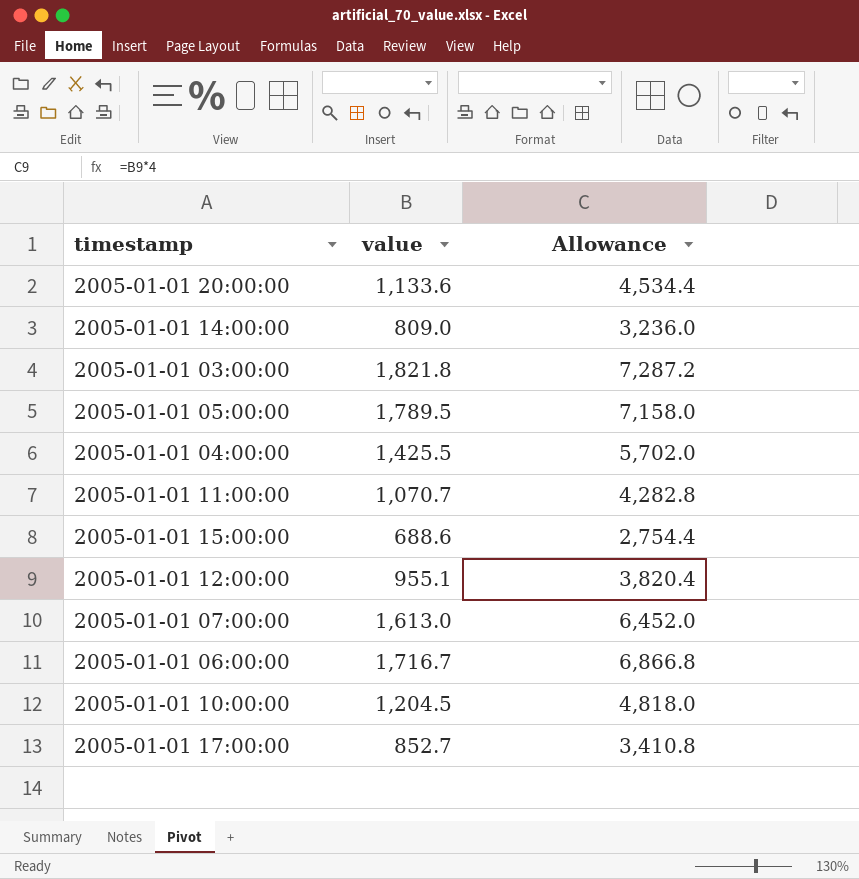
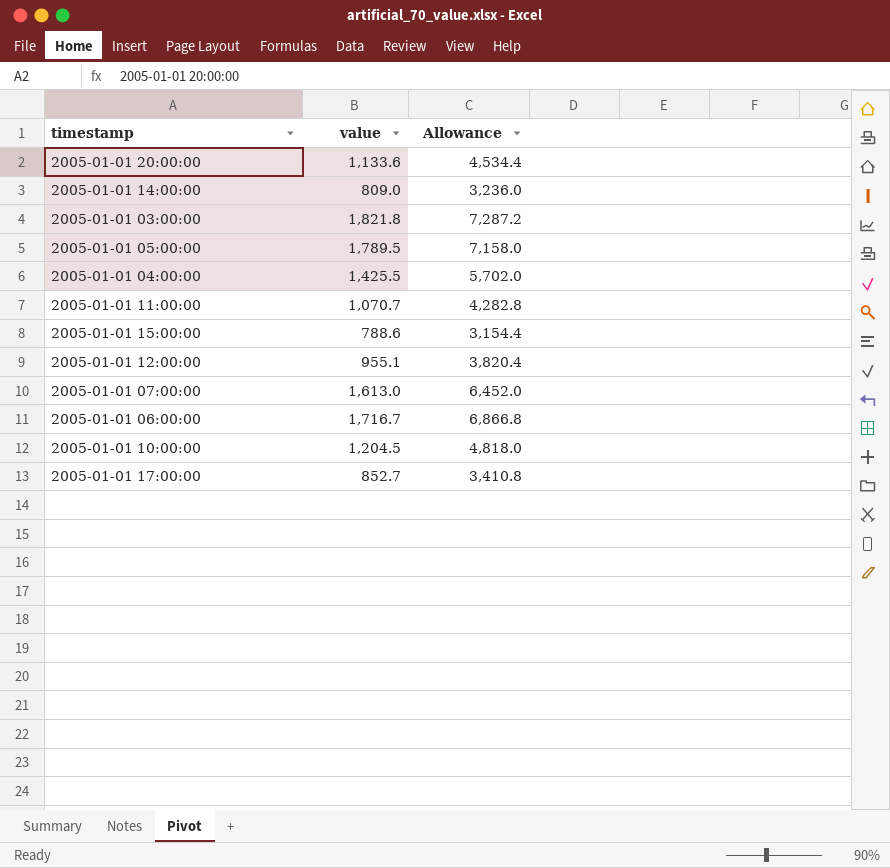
2005-01-01 15:00:00 | value: 688.6 -> 788.6
2005-01-01 15:00:00 | Allowance: 2,754.4 -> 3,154.4

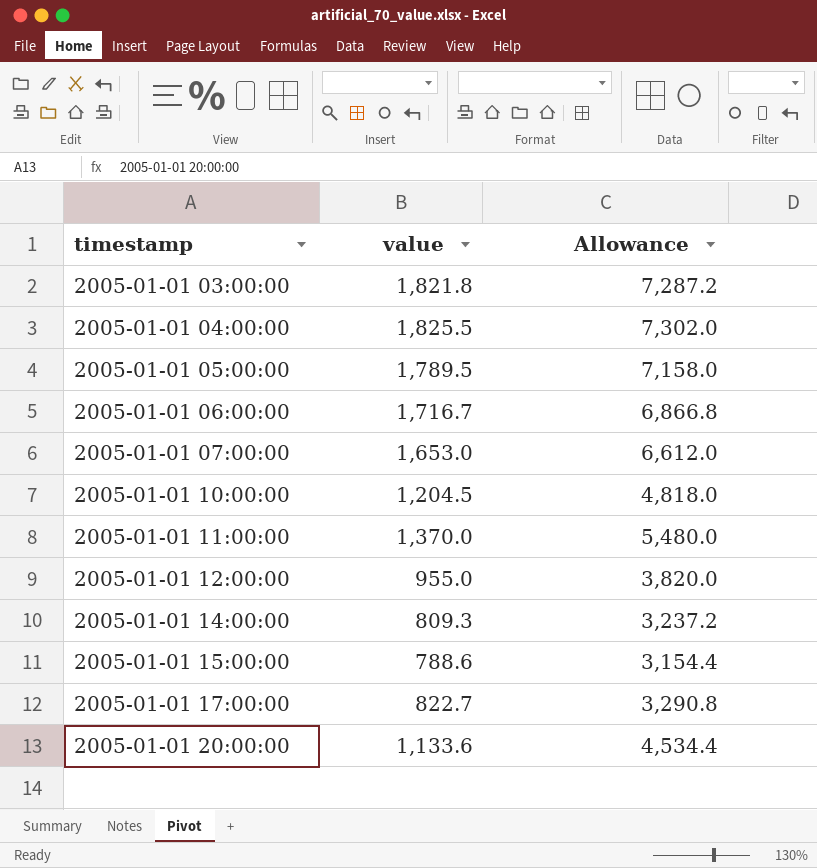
row order: none -> timestamp ascending
2005-01-01 04:00:00 | value: 1,425.5 -> 1,825.5
2005-01-01 04:00:00 | Allowance: 5,702.0 -> 7,302.0
2005-01-01 07:00:00 | value: 1,613.0 -> 1,653.0
2005-01-01 07:00:00 | Allowance: 6,452.0 -> 6,612.0
2005-01-01 11:00:00 | value: 1,070.7 -> 1,370.0
2005-01-01 11:00:00 | Allowance: 4,282.8 -> 5,480.0
2005-01-01 12:00:00 | value: 955.1 -> 955.0
2005-01-01 12:00:00 | Allowance: 3,820.4 -> 3,820.0
2005-01-01 14:00:00 | value: 809.0 -> 809.3
2005-01-01 14:00:00 | Allowance: 3,236.0 -> 3,237.2
2005-01-01 17:00:00 | value: 852.7 -> 822.7
2005-01-01 17:00:00 | Allowance: 3,410.8 -> 3,290.8

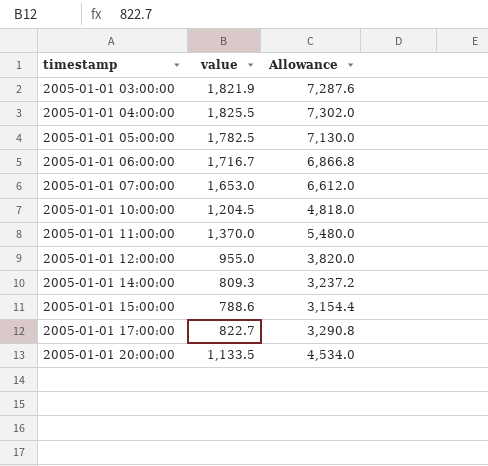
2005-01-01 03:00:00 | value: 1,821.8 -> 1,821.9
2005-01-01 03:00:00 | Allowance: 7,287.2 -> 7,287.6
2005-01-01 05:00:00 | value: 1,789.5 -> 1,782.5
2005-01-01 05:00:00 | Allowance: 7,158.0 -> 7,130.0
2005-01-01 20:00:00 | value: 1,133.6 -> 1,133.5
2005-01-01 20:00:00 | Allowance: 4,534.4 -> 4,534.0

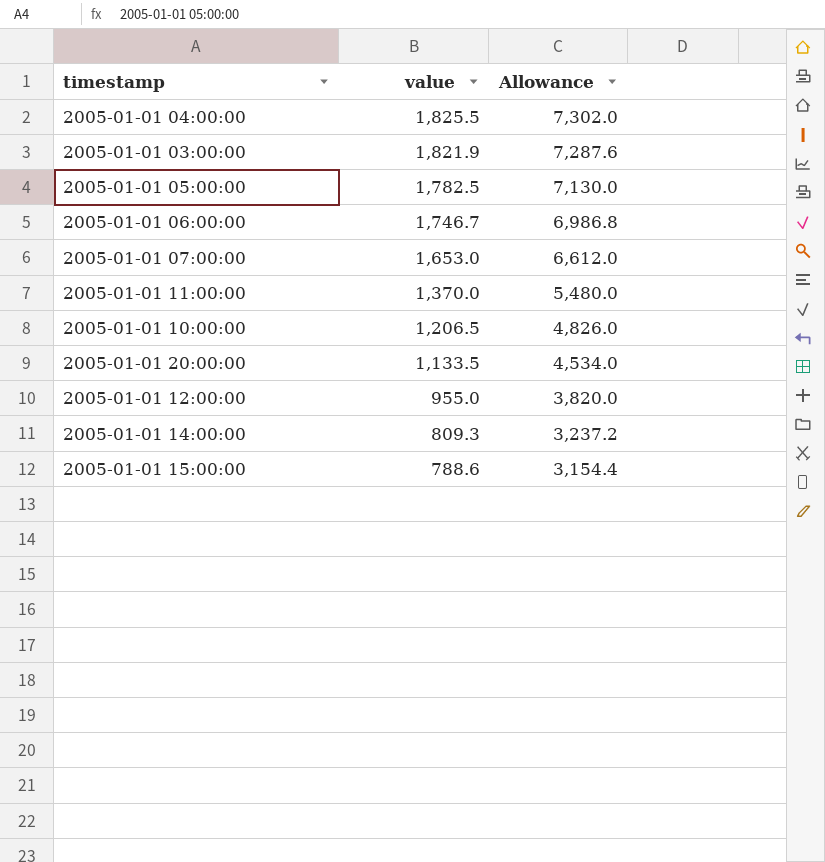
row order: timestamp ascending -> value descending
row 2005-01-01 17:00:00: 822.7 | 3,290.8 -> none
2005-01-01 06:00:00 | value: 1,716.7 -> 1,746.7
2005-01-01 06:00:00 | Allowance: 6,866.8 -> 6,986.8
2005-01-01 10:00:00 | value: 1,204.5 -> 1,206.5
2005-01-01 10:00:00 | Allowance: 4,818.0 -> 4,826.0

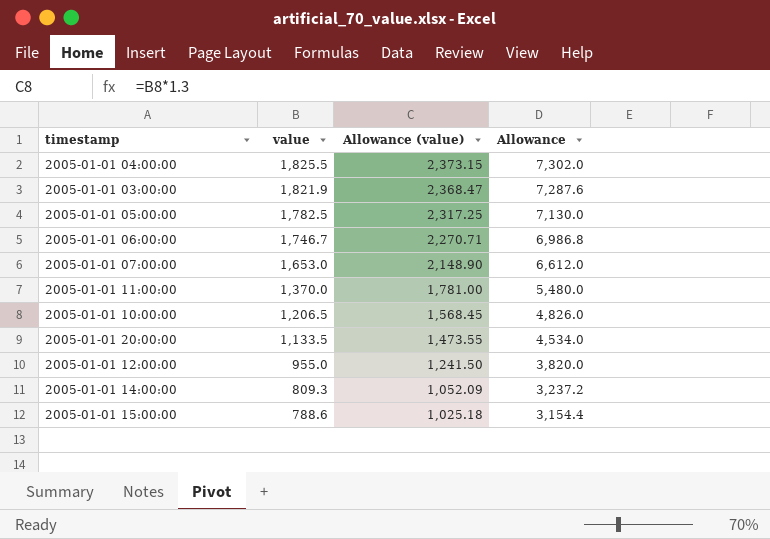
column Allowance (value) | formula: none -> [value] * 1.3

